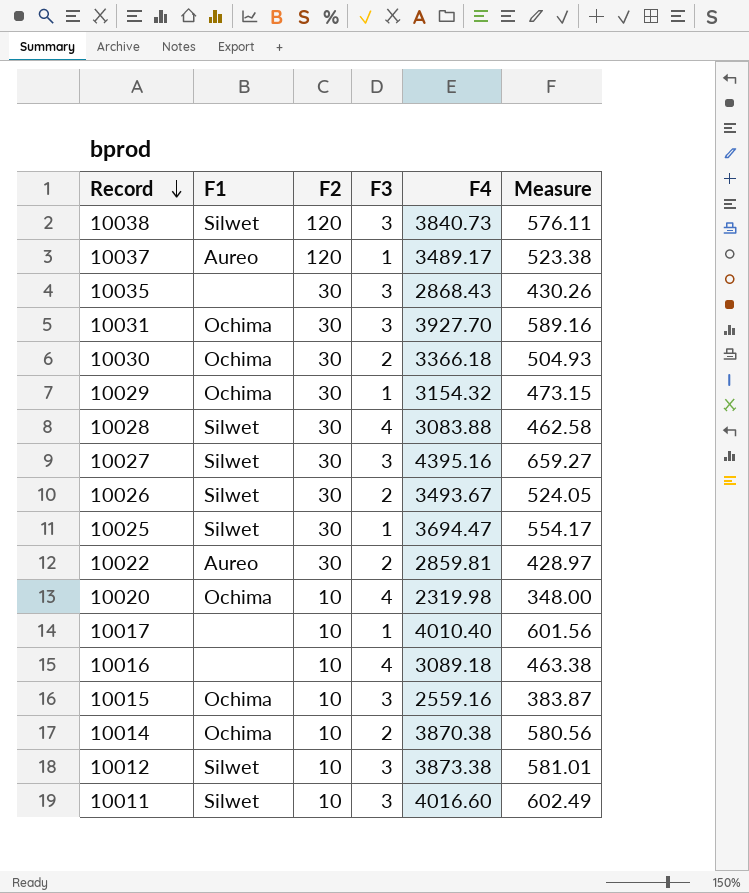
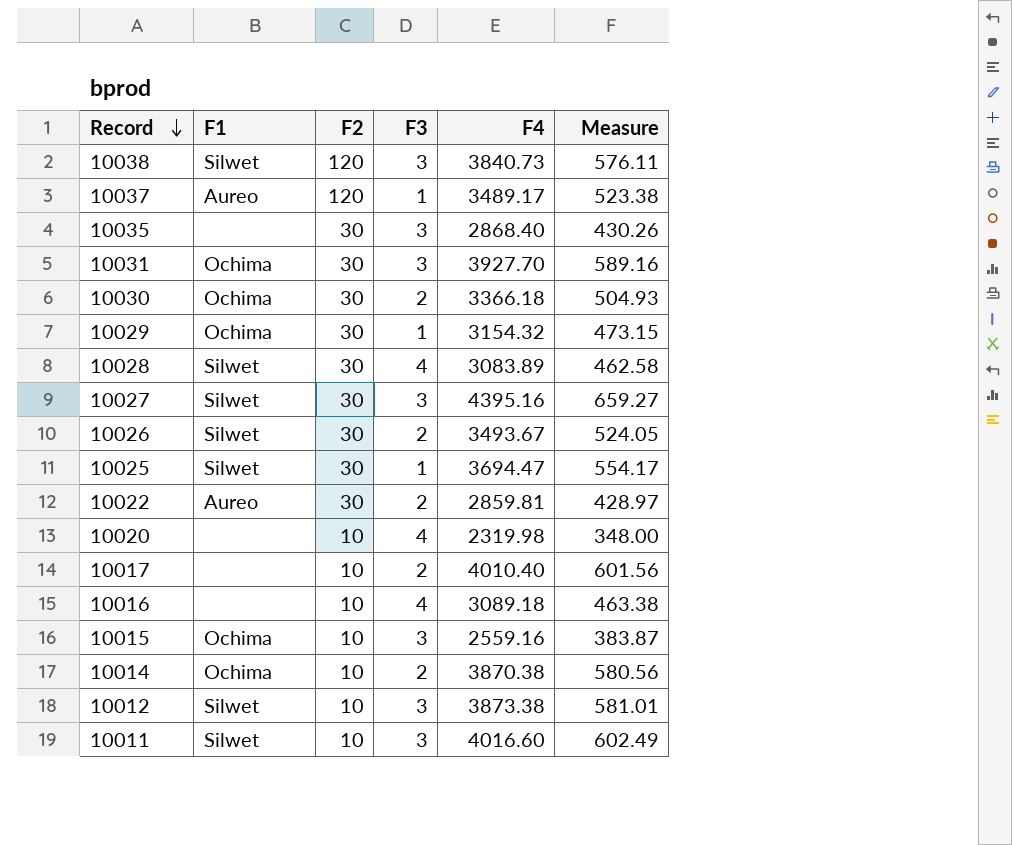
10035 | F4: 2868.43 -> 2868.40
10028 | F4: 3083.88 -> 3083.89
10020 | F1: Ochima -> none
10017 | F3: 1 -> 2

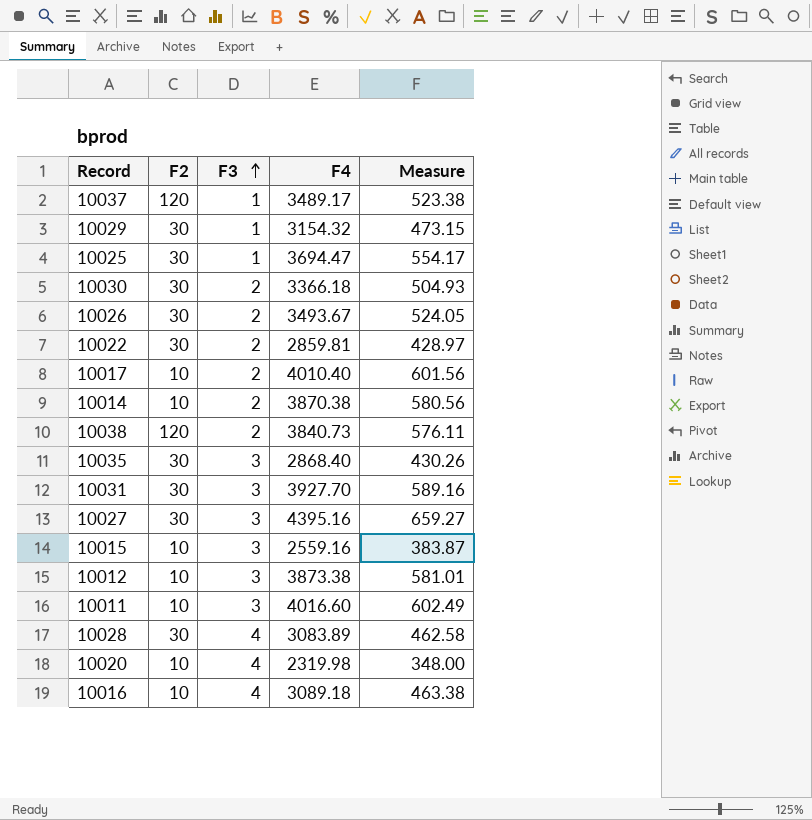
row order: Record descending -> F3 ascending
column F1 | position: 2 -> none
10038 | F3: 3 -> 2

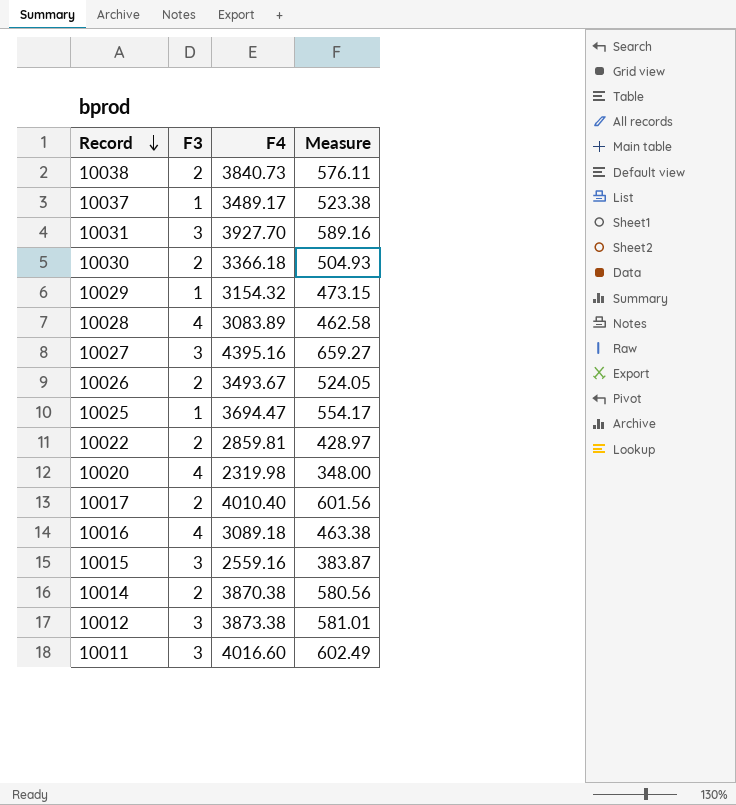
row order: F3 ascending -> Record descending
column F2 | position: 2 -> none
row 10035: 30 | 3 | 2868.40 | 430.26 -> none

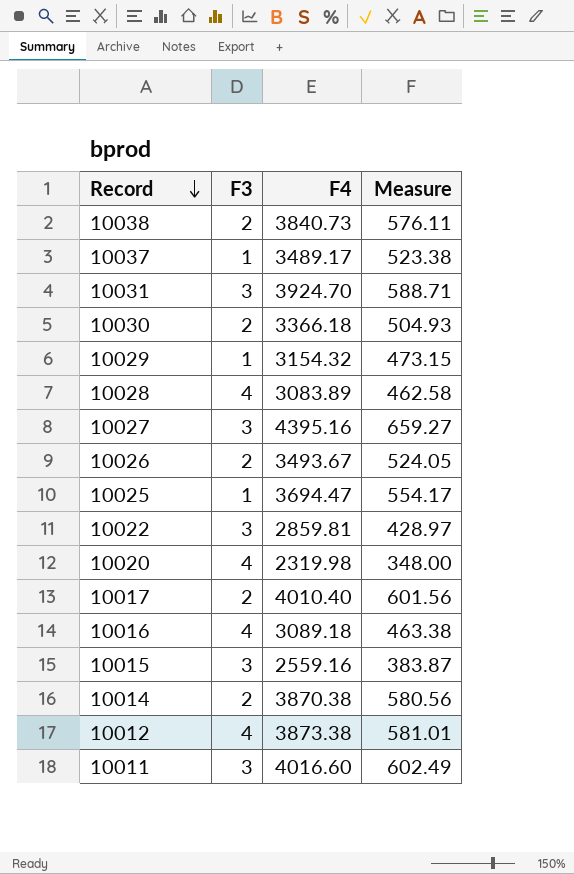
10031 | F4: 3927.70 -> 3924.70
10031 | Measure: 589.16 -> 588.71
10022 | F3: 2 -> 3
10012 | F3: 3 -> 4

